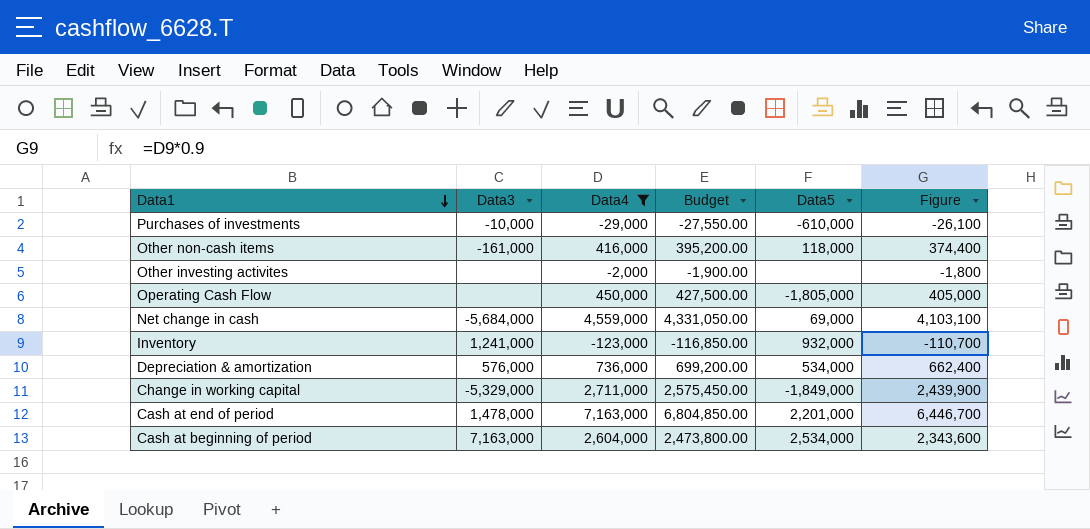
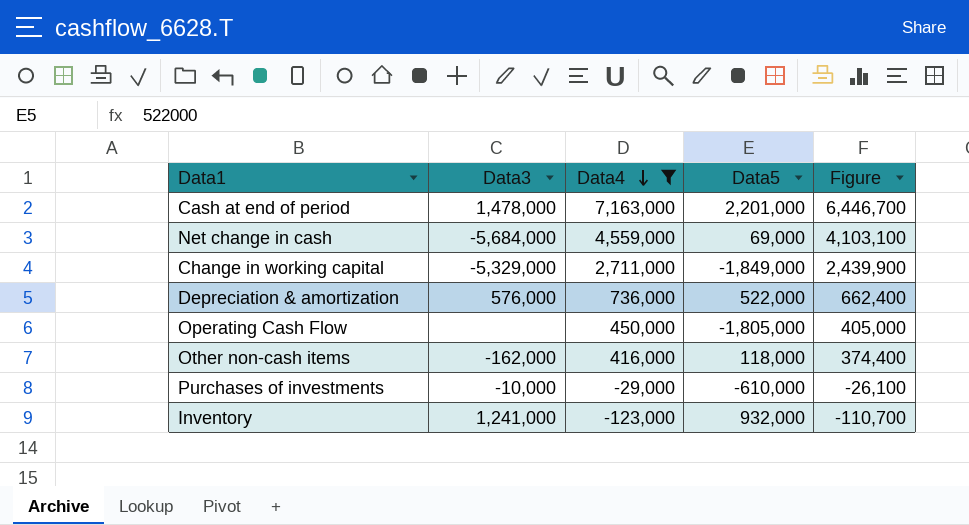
row order: Data1 descending -> Data4 descending
column Budget | formula: [Data4] * 0.95 -> none
row Other investing activites: none | -2,000 | -1,900.00 | none | -1,800 -> none
row Cash at beginning of period: 7,163,000 | 2,604,000 | 2,473,800.00 | 2,534,000 | 2,343,600 -> none
Depreciation & amortization | Data5: 534,000 -> 522,000
Other non-cash items | Data3: -161,000 -> -162,000

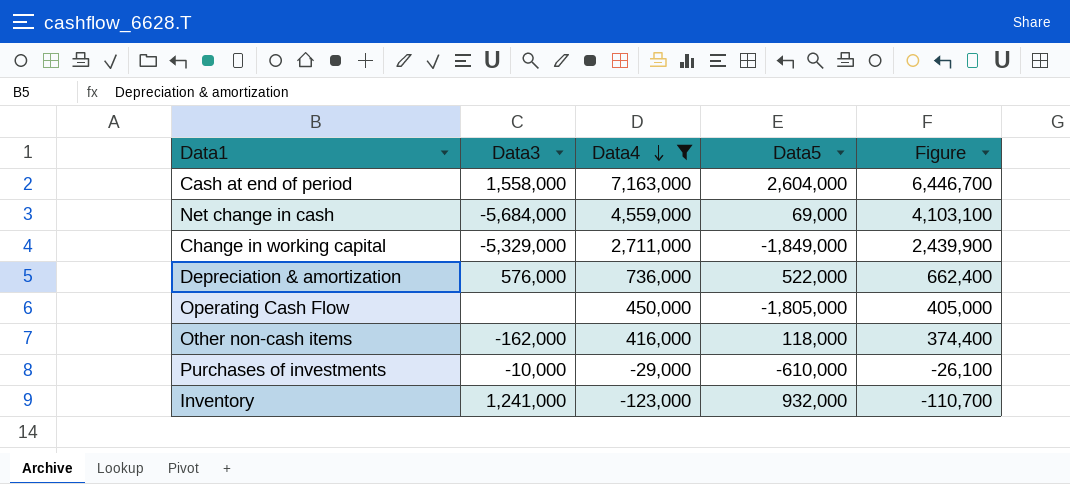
Cash at end of period | Data3: 1,478,000 -> 1,558,000
Cash at end of period | Data5: 2,201,000 -> 2,604,000

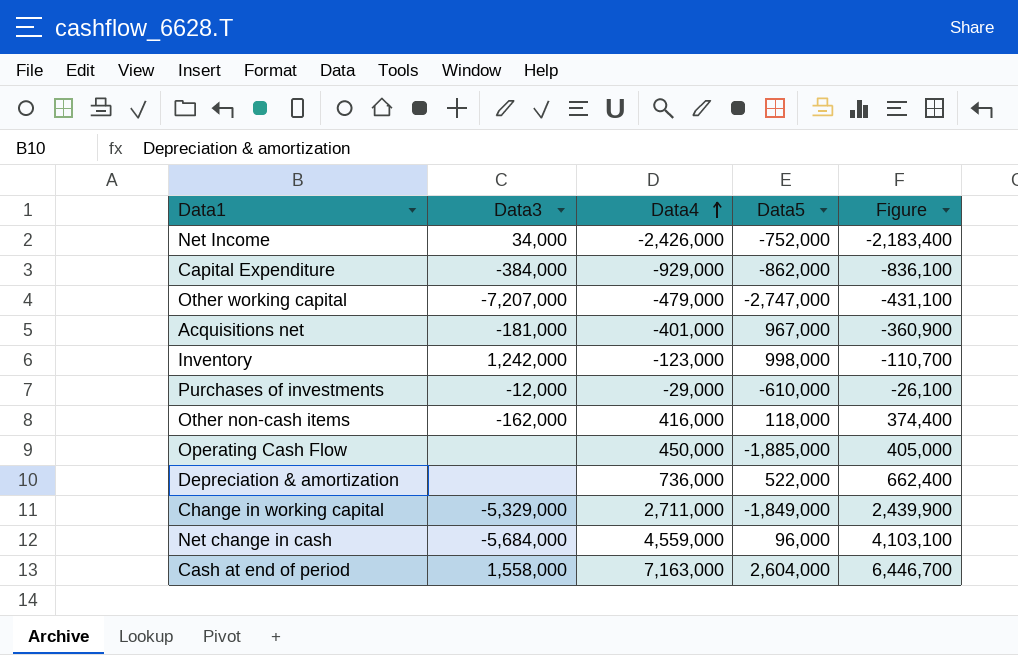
filter: Data4 >= -123,000 -> none
row order: Data4 descending -> Data4 ascending
Inventory | Data3: 1,241,000 -> 1,242,000
Inventory | Data5: 932,000 -> 998,000
Purchases of investments | Data3: -10,000 -> -12,000
Operating Cash Flow | Data5: -1,805,000 -> -1,885,000
Depreciation & amortization | Data3: 576,000 -> none
Net change in cash | Data5: 69,000 -> 96,000

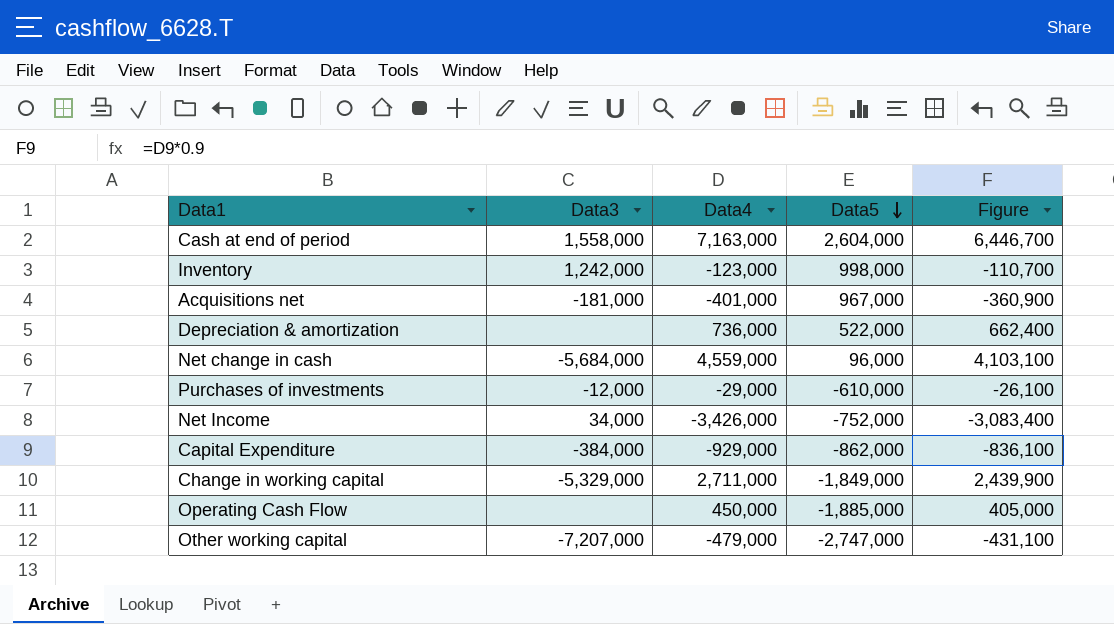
row order: Data4 ascending -> Data5 descending
row Other non-cash items: -162,000 | 416,000 | 118,000 | 374,400 -> none
Net Income | Data4: -2,426,000 -> -3,426,000
Net Income | Figure: -2,183,400 -> -3,083,400

